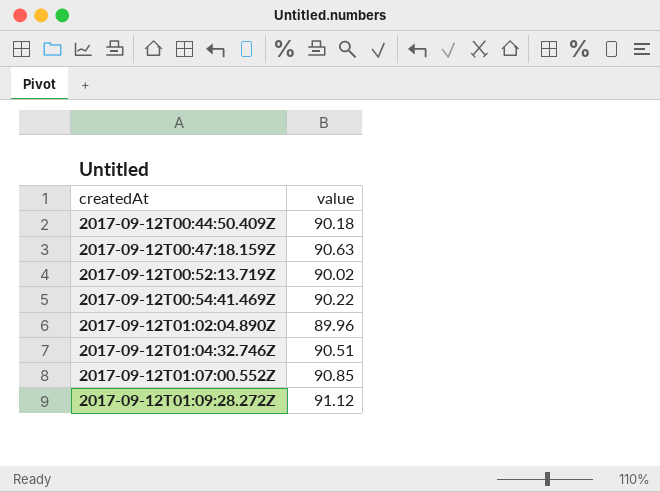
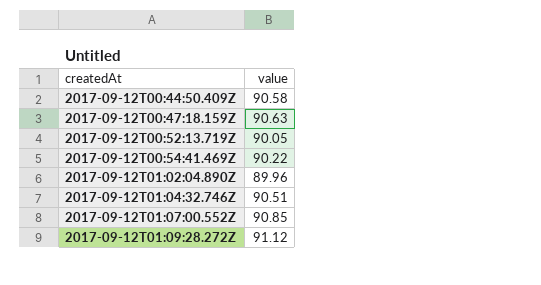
2017-09-12T00:44:50.409Z | value: 90.18 -> 90.58
2017-09-12T00:52:13.719Z | value: 90.02 -> 90.05

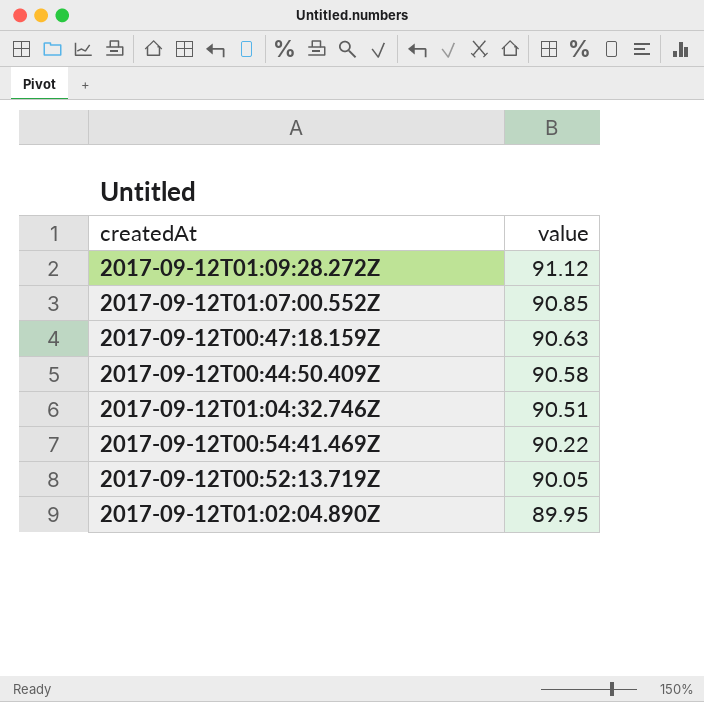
row order: createdAt ascending -> value descending
2017-09-12T01:02:04.890Z | value: 89.96 -> 89.95

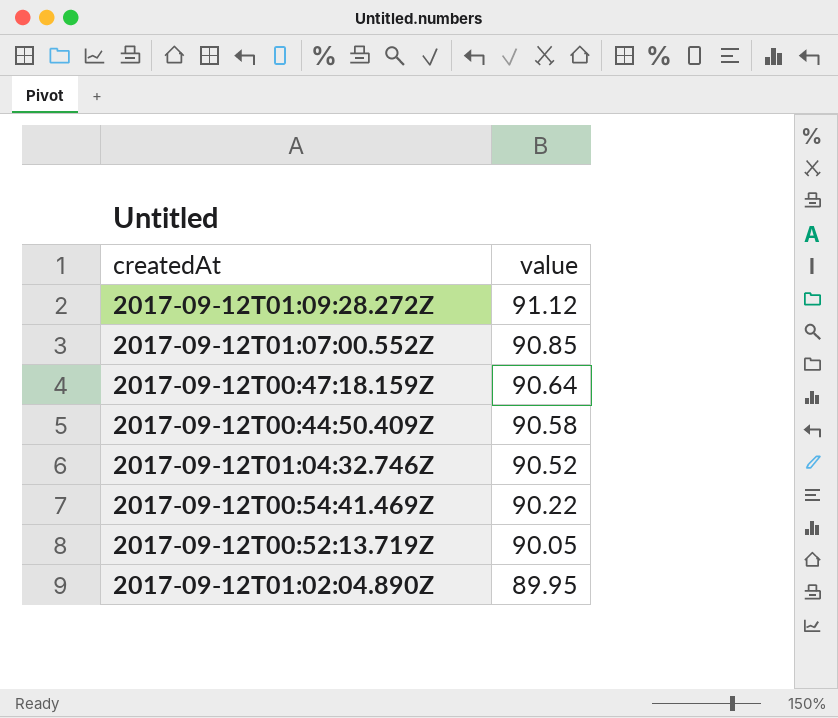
2017-09-12T00:47:18.159Z | value: 90.63 -> 90.64
2017-09-12T01:04:32.746Z | value: 90.51 -> 90.52

